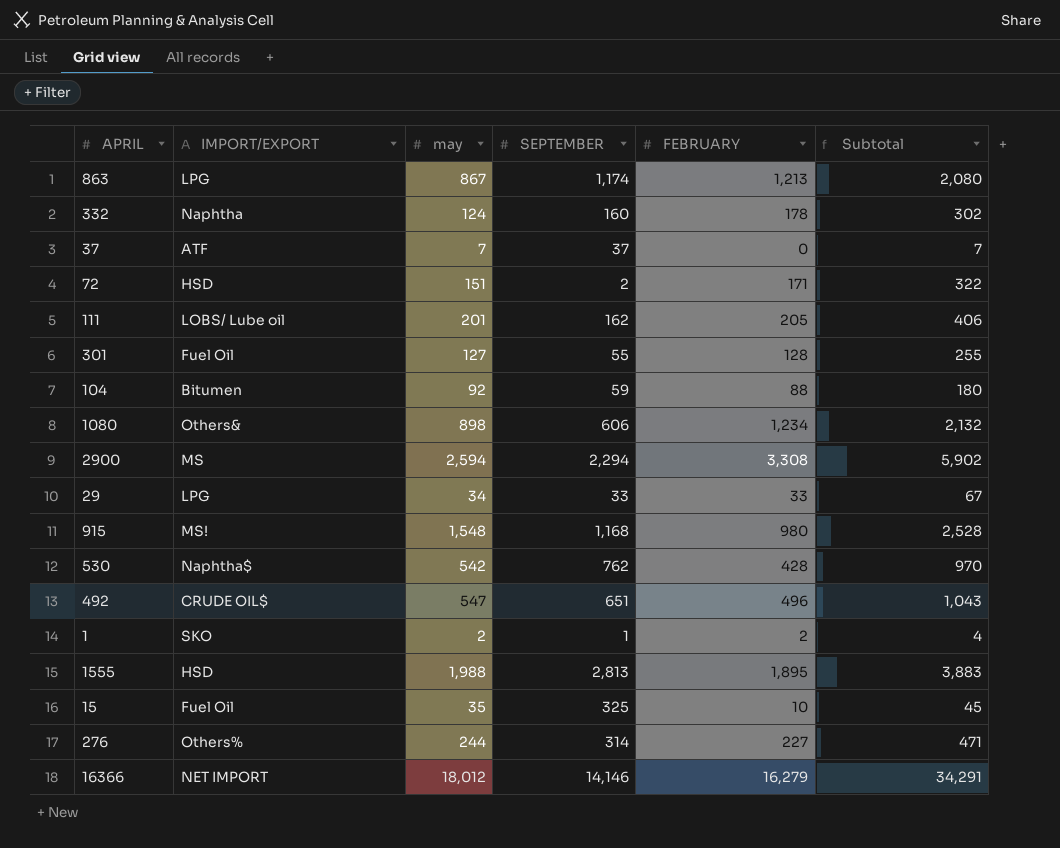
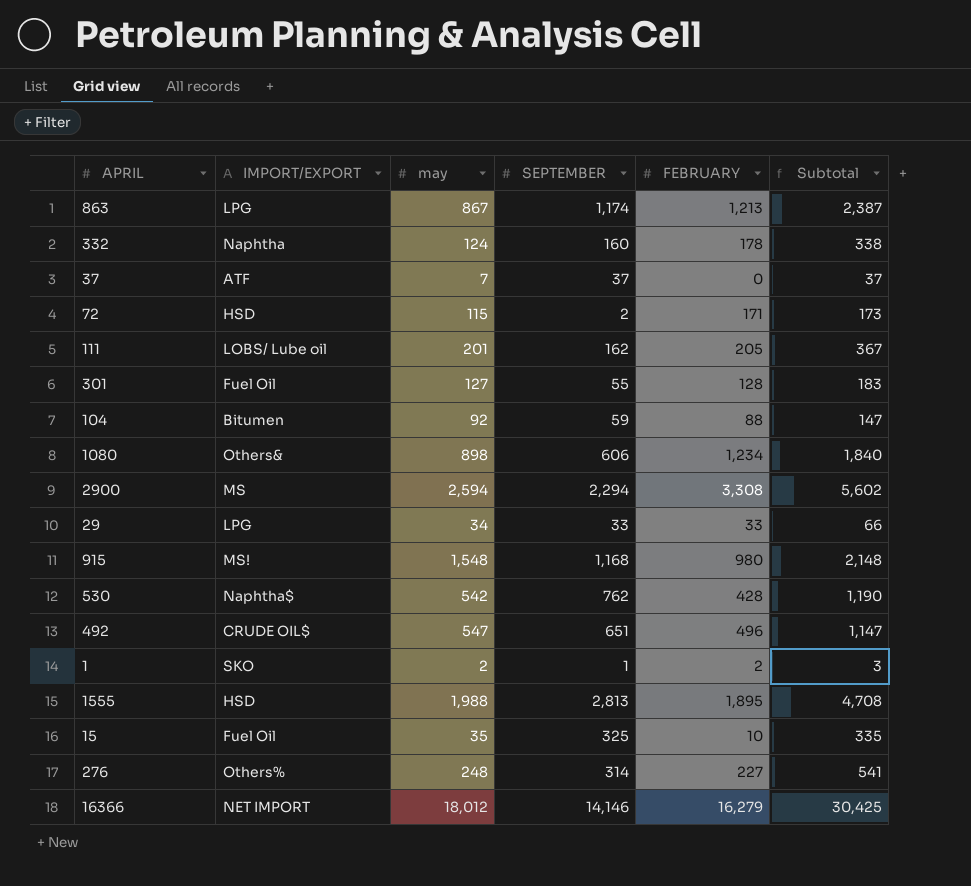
column Subtotal | formula: [may] + [FEBRUARY] -> [SEPTEMBER] + [FEBRUARY]
72 | may: 151 -> 115
276 | may: 244 -> 248

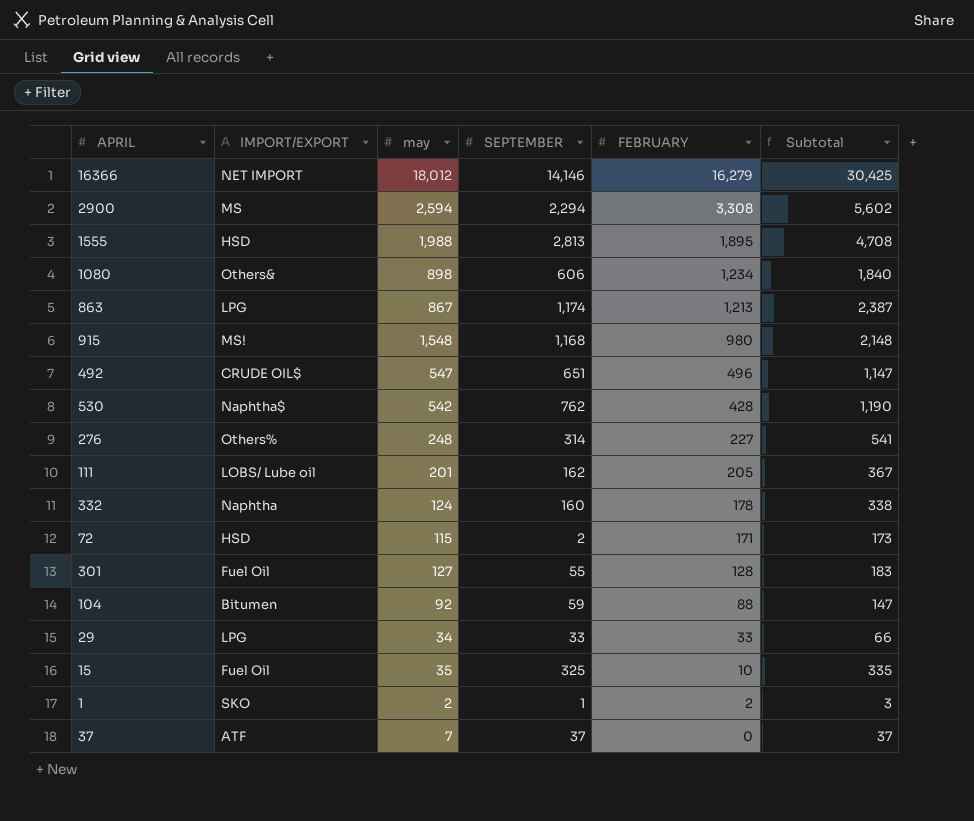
row order: none -> FEBRUARY descending

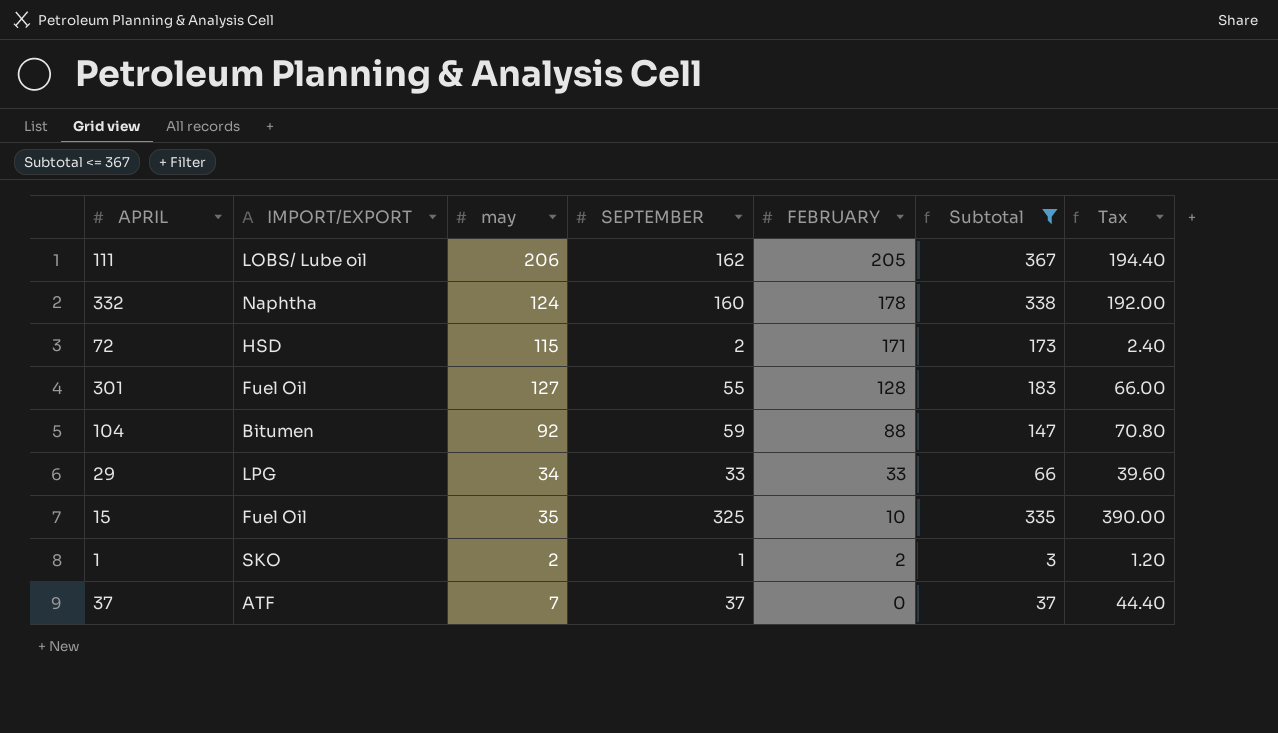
filter: none -> Subtotal <= 367
column Tax | formula: none -> [SEPTEMBER] * 1.2
111 | may: 201 -> 206

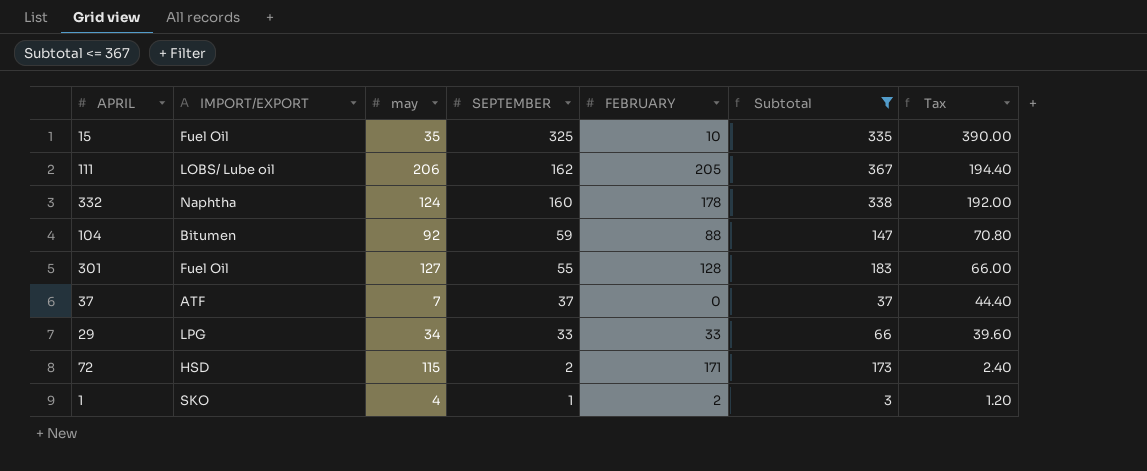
row order: FEBRUARY descending -> SEPTEMBER descending
1 | may: 2 -> 4

